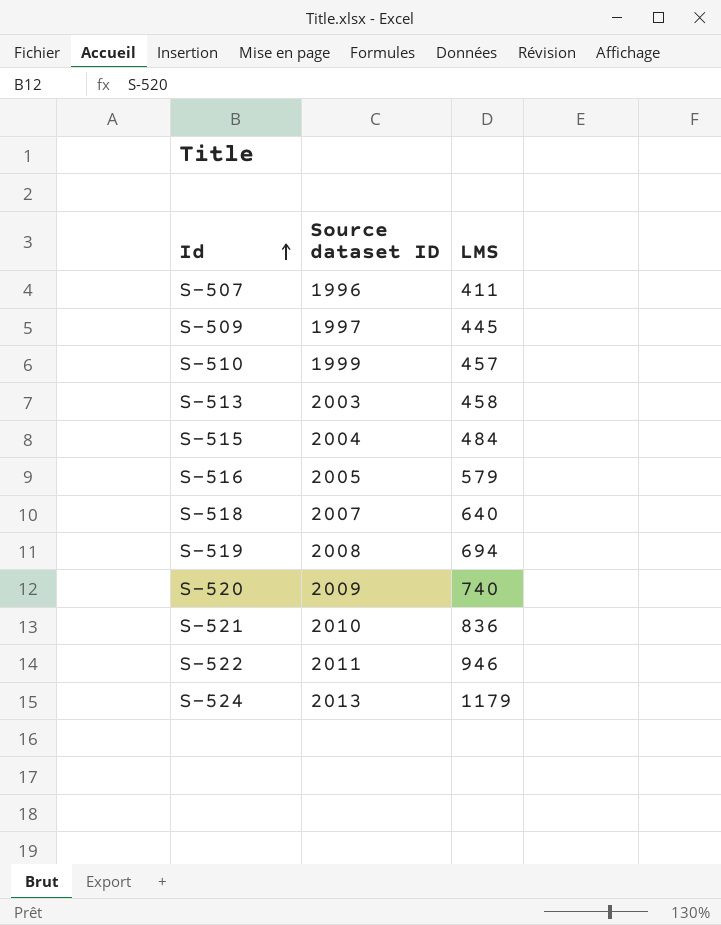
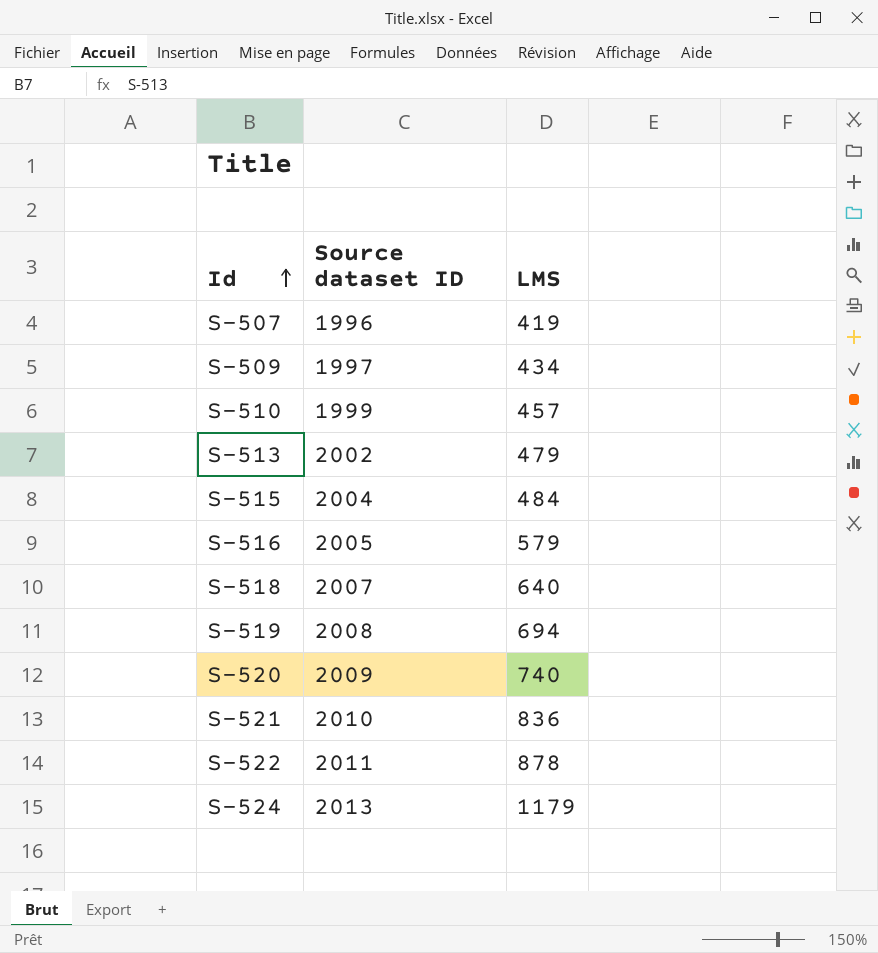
S-507 | LMS: 411 -> 419
S-509 | LMS: 445 -> 434
S-513 | Source dataset ID: 2003 -> 2002
S-513 | LMS: 458 -> 479
S-522 | LMS: 946 -> 878

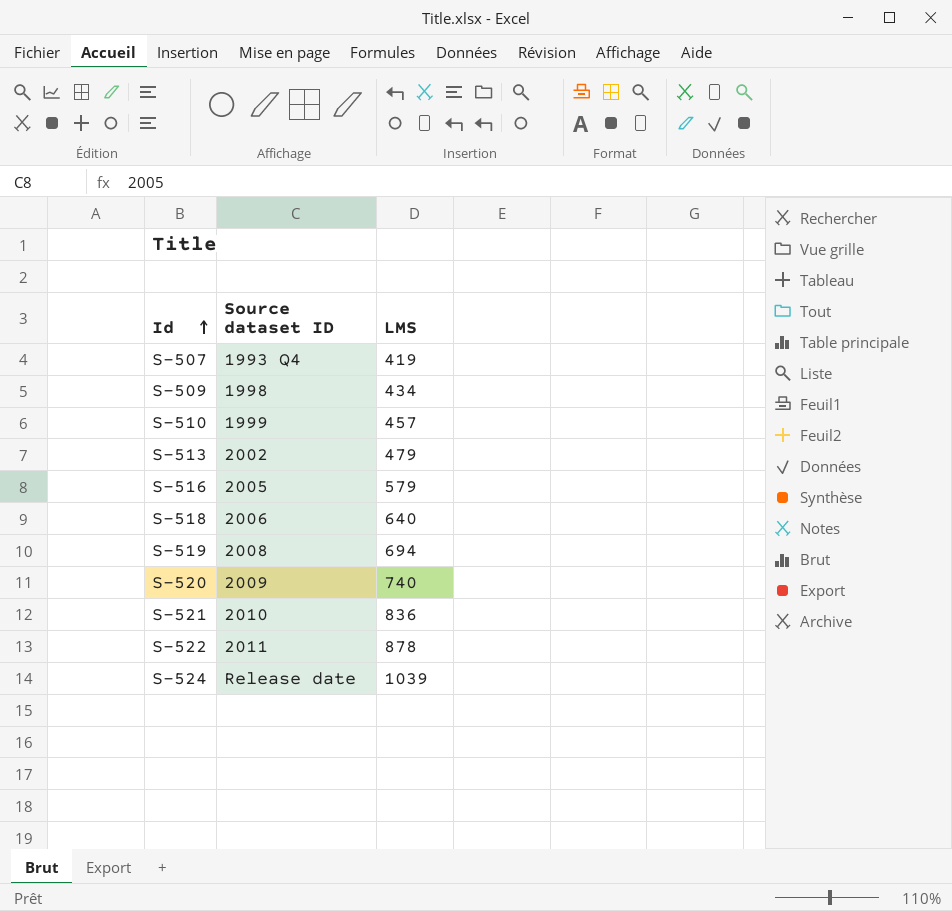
row S-515: 2004 | 484 -> none
S-507 | Source dataset ID: 1996 -> 1993 Q4
S-509 | Source dataset ID: 1997 -> 1998
S-518 | Source dataset ID: 2007 -> 2006
S-524 | Source dataset ID: 2013 -> Release date
S-524 | LMS: 1179 -> 1039

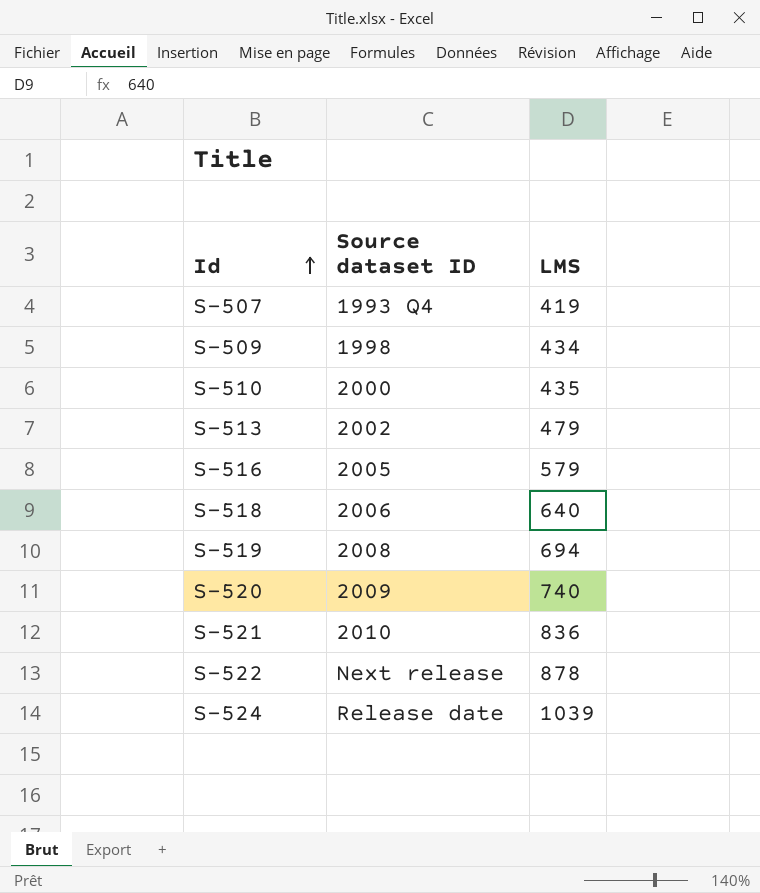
S-510 | Source dataset ID: 1999 -> 2000
S-510 | LMS: 457 -> 435
S-522 | Source dataset ID: 2011 -> Next release

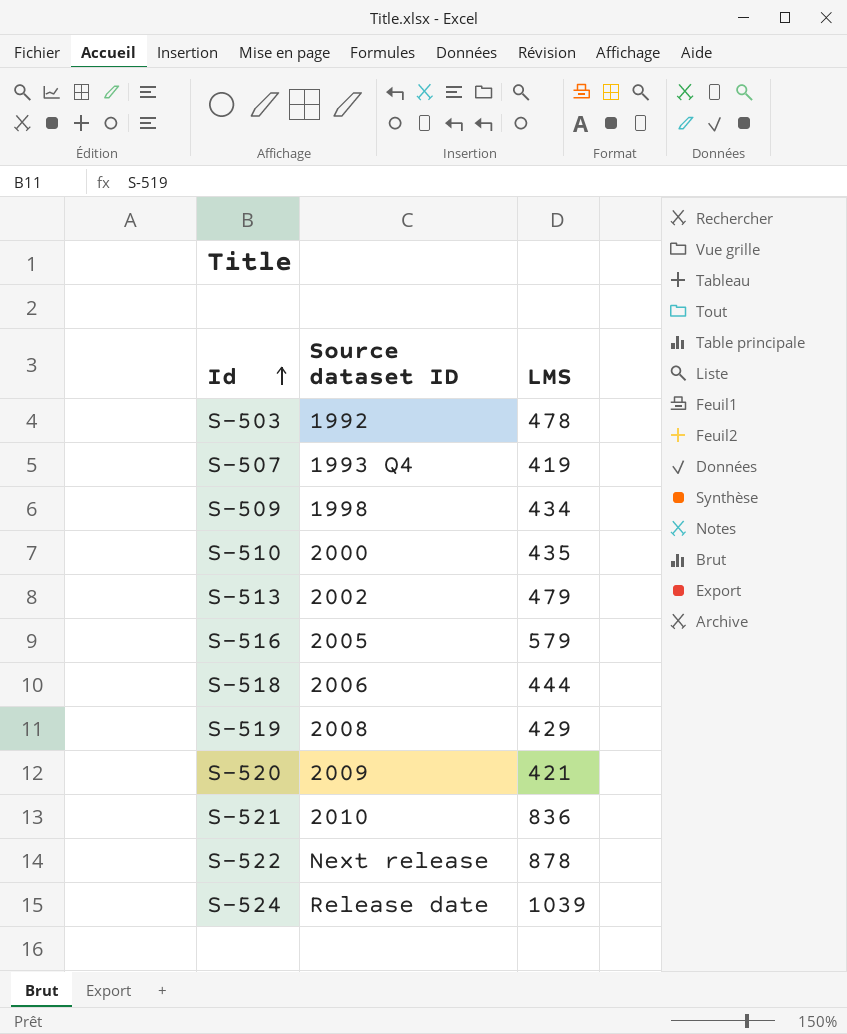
row S-503: none -> 1992 | 478
S-518 | LMS: 640 -> 444
S-519 | LMS: 694 -> 429
S-520 | LMS: 740 -> 421

